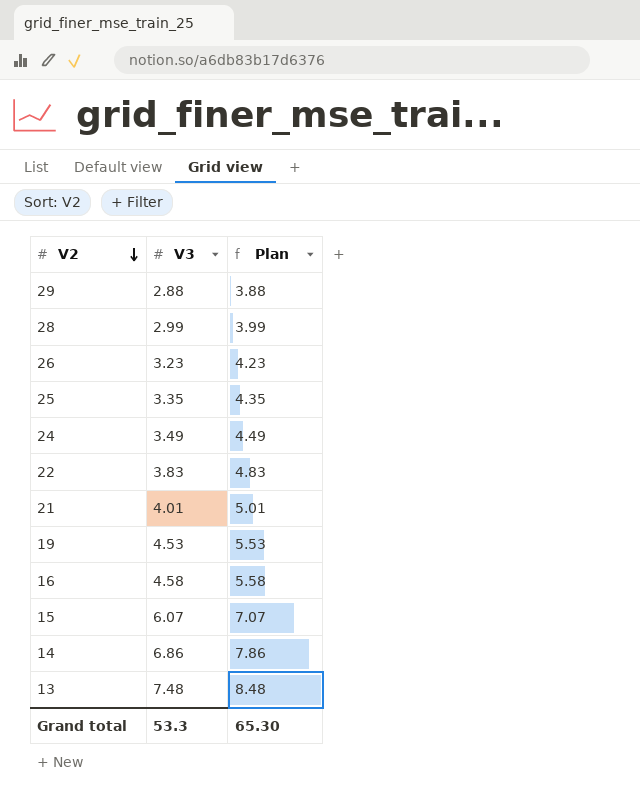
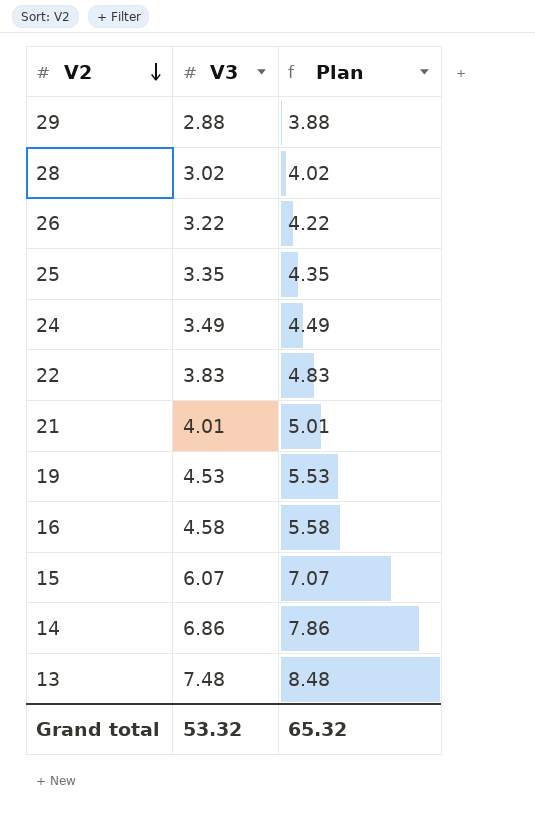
28 | V3: 2.99 -> 3.02
28 | Plan: 3.99 -> 4.02
26 | V3: 3.23 -> 3.22
26 | Plan: 4.23 -> 4.22
Grand total | V3: 53.3 -> 53.32
Grand total | Plan: 65.30 -> 65.32

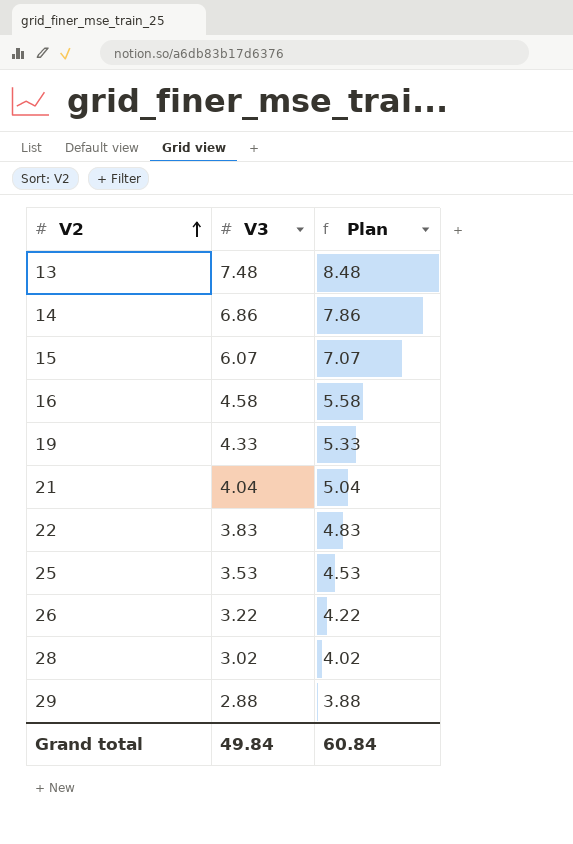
row order: V2 descending -> V2 ascending
row 24: 3.49 | 4.49 -> none
19 | V3: 4.53 -> 4.33
19 | Plan: 5.53 -> 5.33
21 | V3: 4.01 -> 4.04
21 | Plan: 5.01 -> 5.04
25 | V3: 3.35 -> 3.53
25 | Plan: 4.35 -> 4.53
Grand total | V3: 53.32 -> 49.84
Grand total | Plan: 65.32 -> 60.84

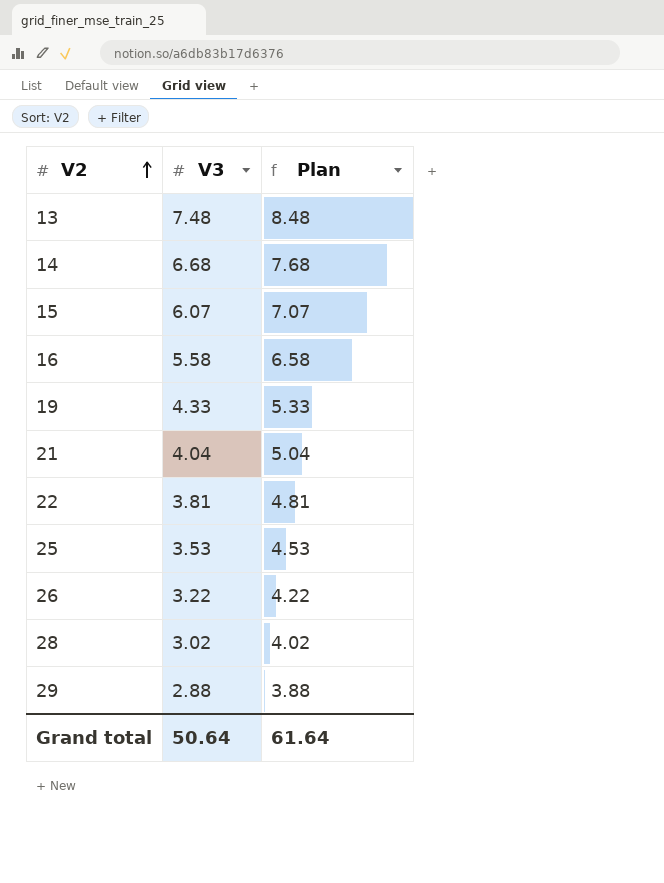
14 | V3: 6.86 -> 6.68
14 | Plan: 7.86 -> 7.68
16 | V3: 4.58 -> 5.58
16 | Plan: 5.58 -> 6.58
22 | V3: 3.83 -> 3.81
22 | Plan: 4.83 -> 4.81
Grand total | V3: 49.84 -> 50.64
Grand total | Plan: 60.84 -> 61.64

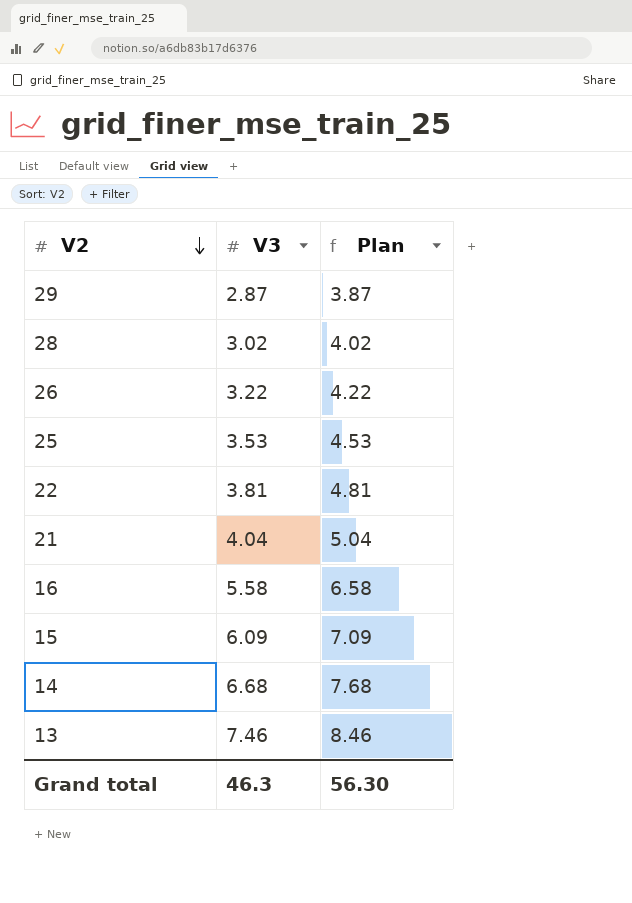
row order: V2 ascending -> V2 descending
row 19: 4.33 | 5.33 -> none
29 | V3: 2.88 -> 2.87
29 | Plan: 3.88 -> 3.87
15 | V3: 6.07 -> 6.09
15 | Plan: 7.07 -> 7.09
13 | V3: 7.48 -> 7.46
13 | Plan: 8.48 -> 8.46
Grand total | V3: 50.64 -> 46.3
Grand total | Plan: 61.64 -> 56.30

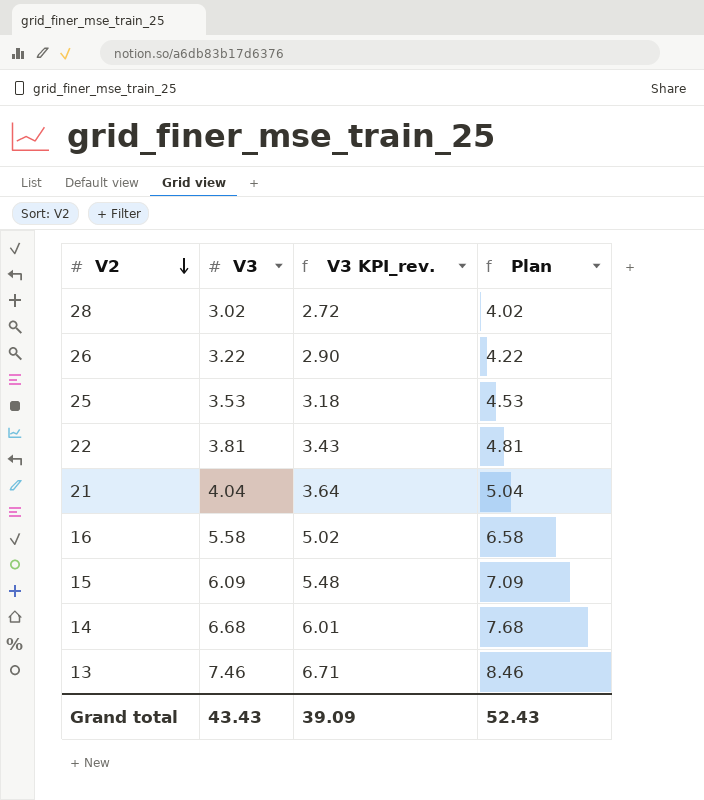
column V3 KPI_rev. | formula: none -> [V3] * 0.9
row 29: 2.87 | 3.87 -> none
Grand total | V3: 46.3 -> 43.43
Grand total | Plan: 56.30 -> 52.43

